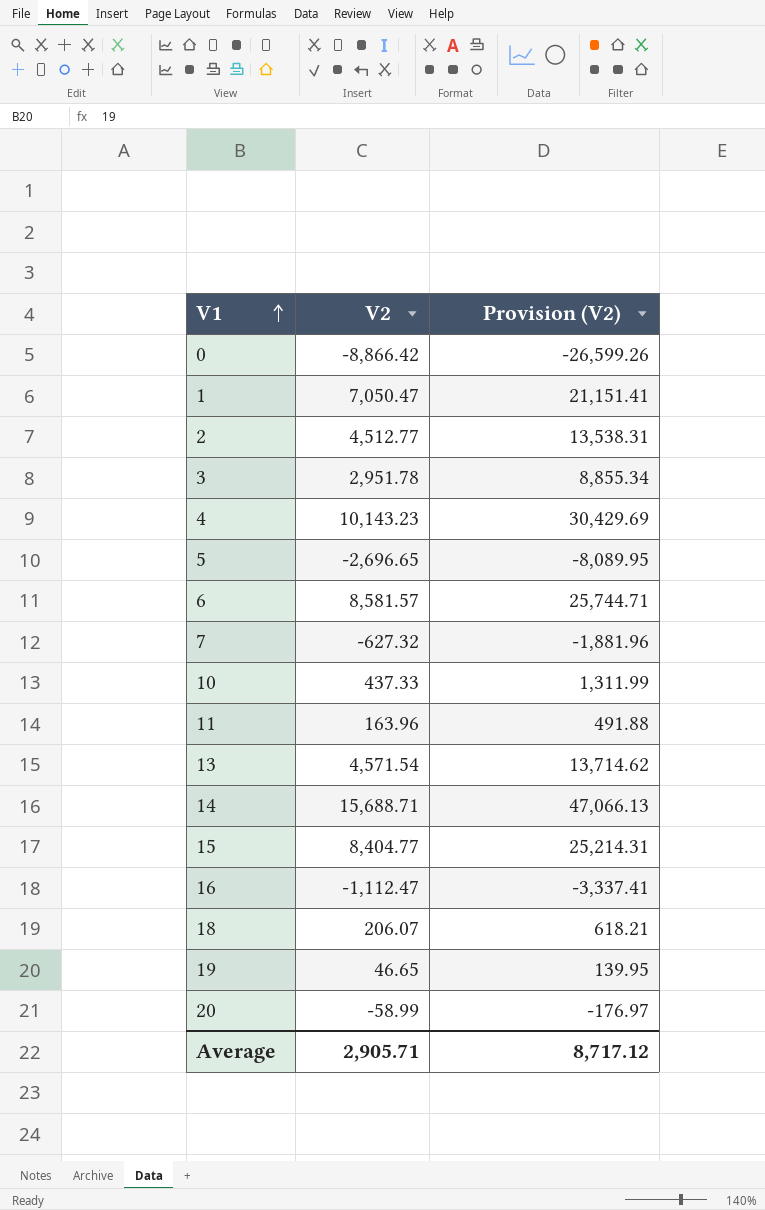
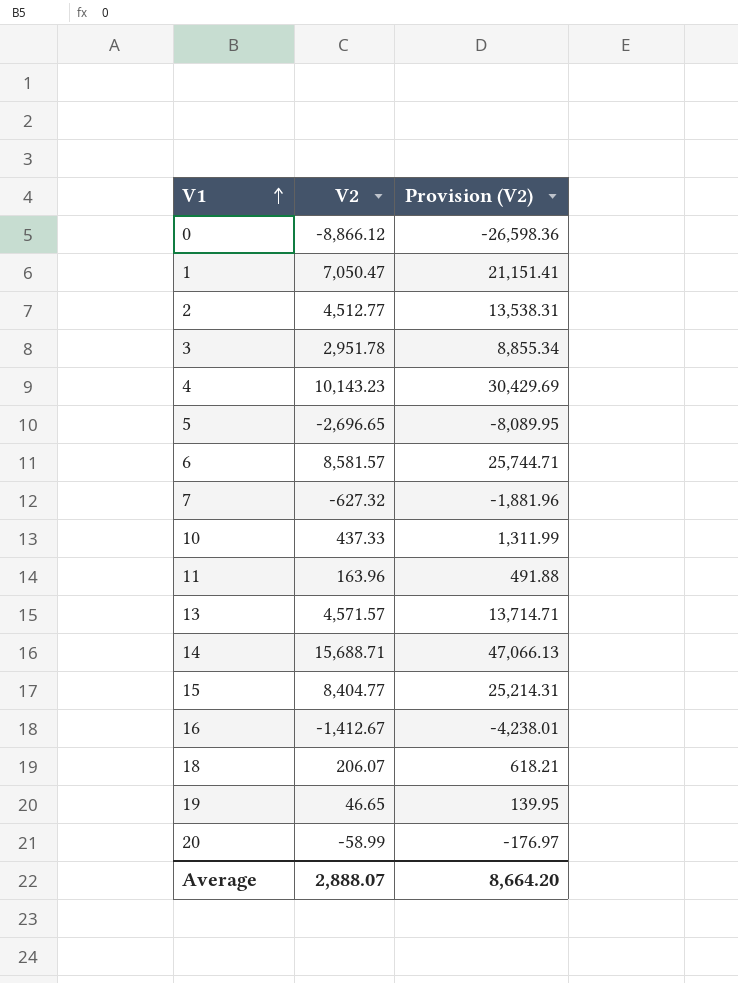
0 | V2: -8,866.42 -> -8,866.12
0 | Provision (V2): -26,599.26 -> -26,598.36
13 | V2: 4,571.54 -> 4,571.57
13 | Provision (V2): 13,714.62 -> 13,714.71
16 | V2: -1,112.47 -> -1,412.67
16 | Provision (V2): -3,337.41 -> -4,238.01
Average | V2: 2,905.71 -> 2,888.07
Average | Provision (V2): 8,717.12 -> 8,664.20

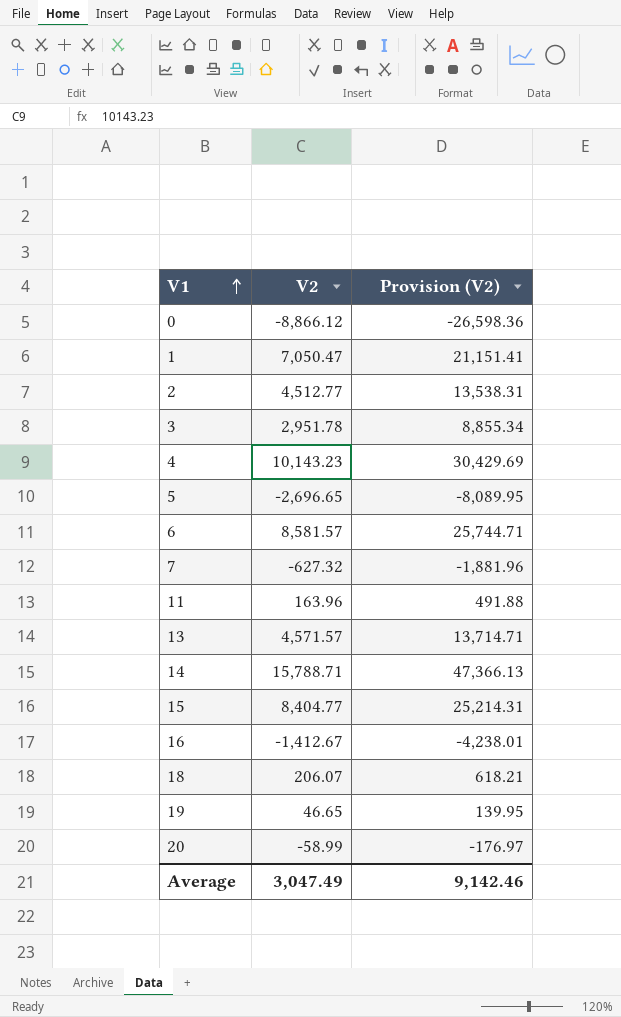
row 10: 437.33 | 1,311.99 -> none
14 | V2: 15,688.71 -> 15,788.71
14 | Provision (V2): 47,066.13 -> 47,366.13
Average | V2: 2,888.07 -> 3,047.49
Average | Provision (V2): 8,664.20 -> 9,142.46

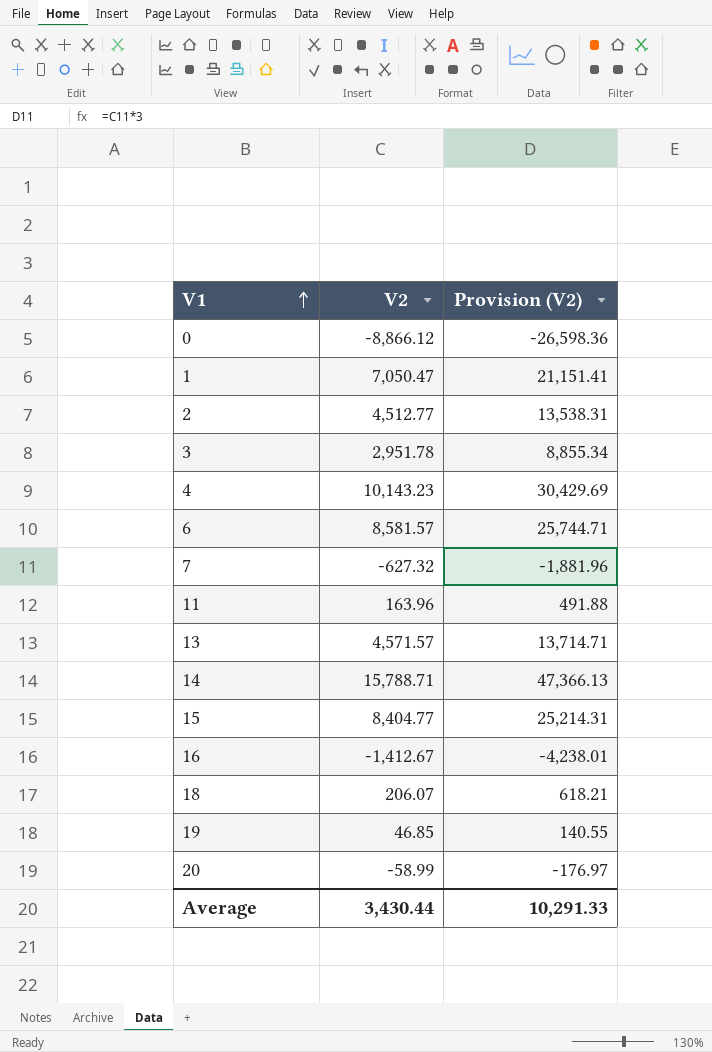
row 5: -2,696.65 | -8,089.95 -> none
19 | V2: 46.65 -> 46.85
19 | Provision (V2): 139.95 -> 140.55
Average | V2: 3,047.49 -> 3,430.44
Average | Provision (V2): 9,142.46 -> 10,291.33

